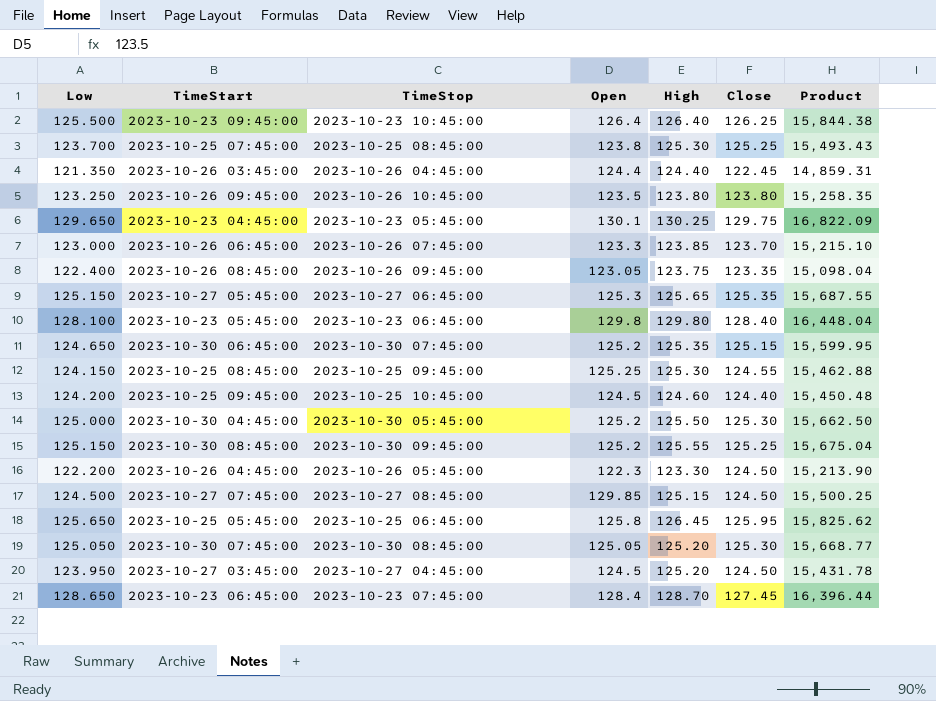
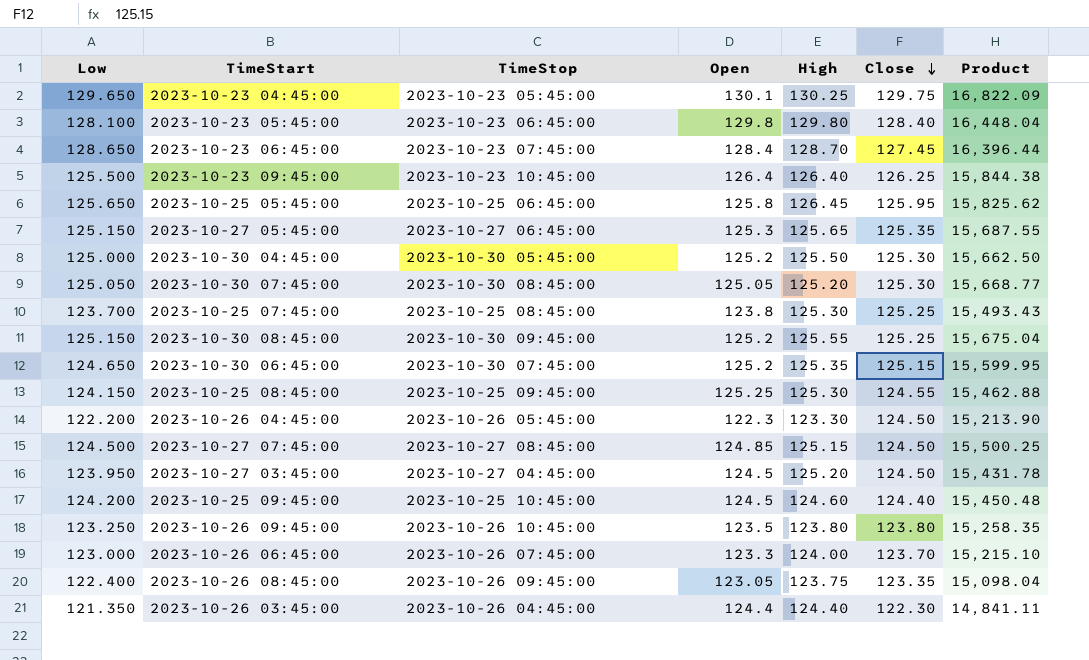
row order: none -> Close descending
2023-10-27 07:45:00 | Open: 129.85 -> 124.85
2023-10-26 06:45:00 | High: 123.85 -> 124.00
2023-10-26 03:45:00 | Close: 122.45 -> 122.30
2023-10-26 03:45:00 | Product: 14,859.31 -> 14,841.11

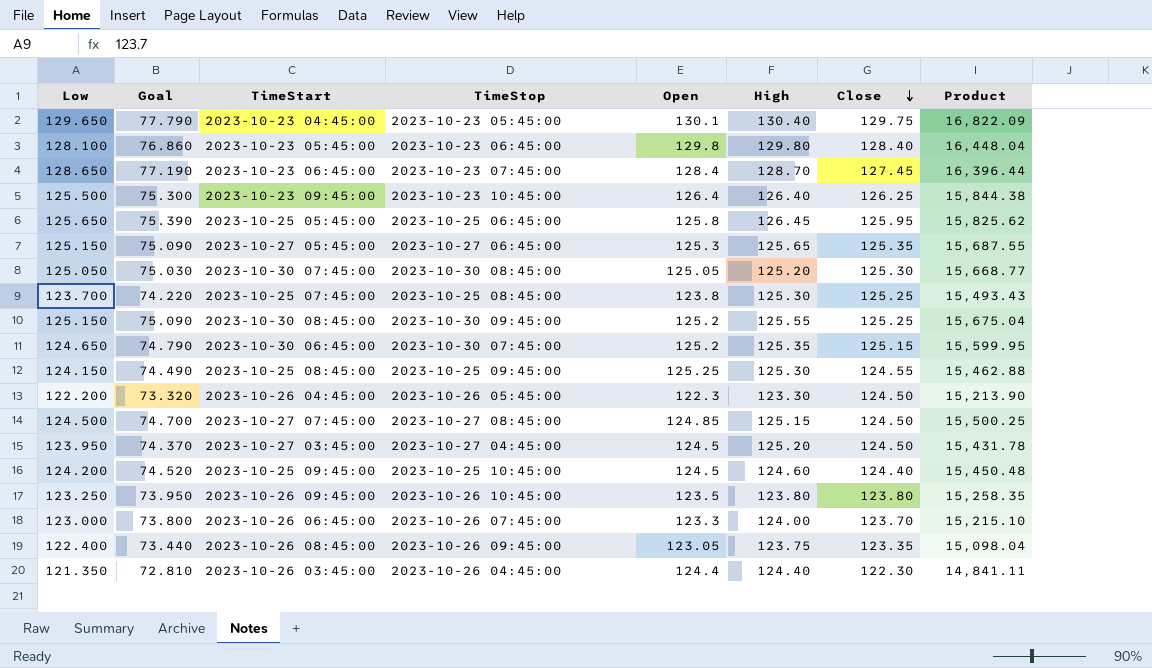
column Goal | formula: none -> [Low] * 0.6
row 2023-10-30 04:45:00: 125.000 | 2023-10-30 05:45:00 | 125.2 | 125.50 | 125.30 | 15,662.50 -> none
2023-10-23 04:45:00 | High: 130.25 -> 130.40

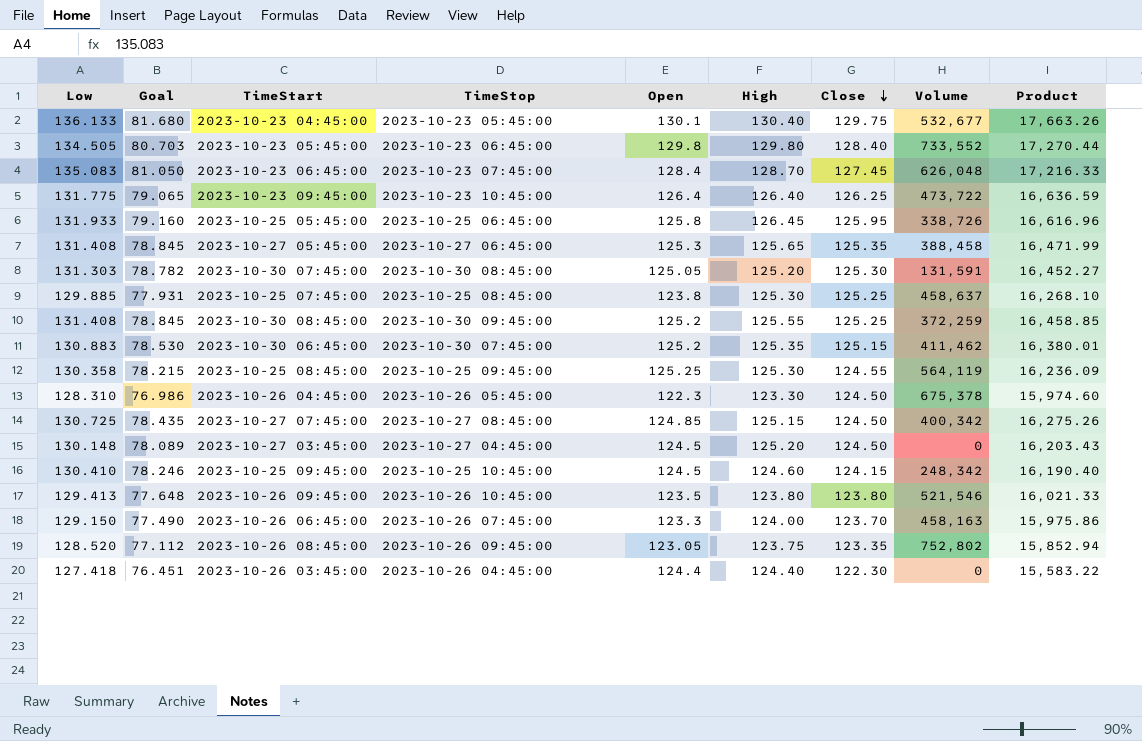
column Volume | position: none -> 8
2023-10-23 04:45:00 | Low: 129.650 -> 136.133
2023-10-23 04:45:00 | Goal: 77.790 -> 81.680
2023-10-23 04:45:00 | Product: 16,822.09 -> 17,663.26
2023-10-23 05:45:00 | Low: 128.100 -> 134.505
2023-10-23 05:45:00 | Goal: 76.860 -> 80.703
2023-10-23 05:45:00 | Product: 16,448.04 -> 17,270.44
2023-10-23 06:45:00 | Low: 128.650 -> 135.083
2023-10-23 06:45:00 | Goal: 77.190 -> 81.050
2023-10-23 06:45:00 | Product: 16,396.44 -> 17,216.33
2023-10-23 09:45:00 | Low: 125.500 -> 131.775
2023-10-23 09:45:00 | Goal: 75.300 -> 79.065
2023-10-23 09:45:00 | Product: 15,844.38 -> 16,636.59
2023-10-25 05:45:00 | Low: 125.650 -> 131.933
2023-10-25 05:45:00 | Goal: 75.390 -> 79.160
2023-10-25 05:45:00 | Product: 15,825.62 -> 16,616.96
2023-10-27 05:45:00 | Low: 125.150 -> 131.408
2023-10-27 05:45:00 | Goal: 75.090 -> 78.845
2023-10-27 05:45:00 | Product: 15,687.55 -> 16,471.99
2023-10-30 07:45:00 | Low: 125.050 -> 131.303
2023-10-30 07:45:00 | Goal: 75.030 -> 78.782
2023-10-30 07:45:00 | Product: 15,668.77 -> 16,452.27
2023-10-25 07:45:00 | Low: 123.700 -> 129.885
2023-10-25 07:45:00 | Goal: 74.220 -> 77.931
2023-10-25 07:45:00 | Product: 15,493.43 -> 16,268.10
2023-10-30 08:45:00 | Low: 125.150 -> 131.408
2023-10-30 08:45:00 | Goal: 75.090 -> 78.845
2023-10-30 08:45:00 | Product: 15,675.04 -> 16,458.85
2023-10-30 06:45:00 | Low: 124.650 -> 130.883
2023-10-30 06:45:00 | Goal: 74.790 -> 78.530
2023-10-30 06:45:00 | Product: 15,599.95 -> 16,380.01
2023-10-25 08:45:00 | Low: 124.150 -> 130.358
2023-10-25 08:45:00 | Goal: 74.490 -> 78.215
2023-10-25 08:45:00 | Product: 15,462.88 -> 16,236.09
2023-10-26 04:45:00 | Low: 122.200 -> 128.310
2023-10-26 04:45:00 | Goal: 73.320 -> 76.986
2023-10-26 04:45:00 | Product: 15,213.90 -> 15,974.60
2023-10-27 07:45:00 | Low: 124.500 -> 130.725
2023-10-27 07:45:00 | Goal: 74.700 -> 78.435
2023-10-27 07:45:00 | Product: 15,500.25 -> 16,275.26
2023-10-27 03:45:00 | Low: 123.950 -> 130.148
2023-10-27 03:45:00 | Goal: 74.370 -> 78.089
2023-10-27 03:45:00 | Product: 15,431.78 -> 16,203.43
2023-10-25 09:45:00 | Low: 124.200 -> 130.410
2023-10-25 09:45:00 | Goal: 74.520 -> 78.246
2023-10-25 09:45:00 | Close: 124.40 -> 124.15
2023-10-25 09:45:00 | Product: 15,450.48 -> 16,190.40
2023-10-26 09:45:00 | Low: 123.250 -> 129.413
2023-10-26 09:45:00 | Goal: 73.950 -> 77.648
2023-10-26 09:45:00 | Product: 15,258.35 -> 16,021.33
2023-10-26 06:45:00 | Low: 123.000 -> 129.150
2023-10-26 06:45:00 | Goal: 73.800 -> 77.490
2023-10-26 06:45:00 | Product: 15,215.10 -> 15,975.86
2023-10-26 08:45:00 | Low: 122.400 -> 128.520
2023-10-26 08:45:00 | Goal: 73.440 -> 77.112
2023-10-26 08:45:00 | Product: 15,098.04 -> 15,852.94
2023-10-26 03:45:00 | Low: 121.350 -> 127.418
2023-10-26 03:45:00 | Goal: 72.810 -> 76.451
2023-10-26 03:45:00 | Product: 14,841.11 -> 15,583.22

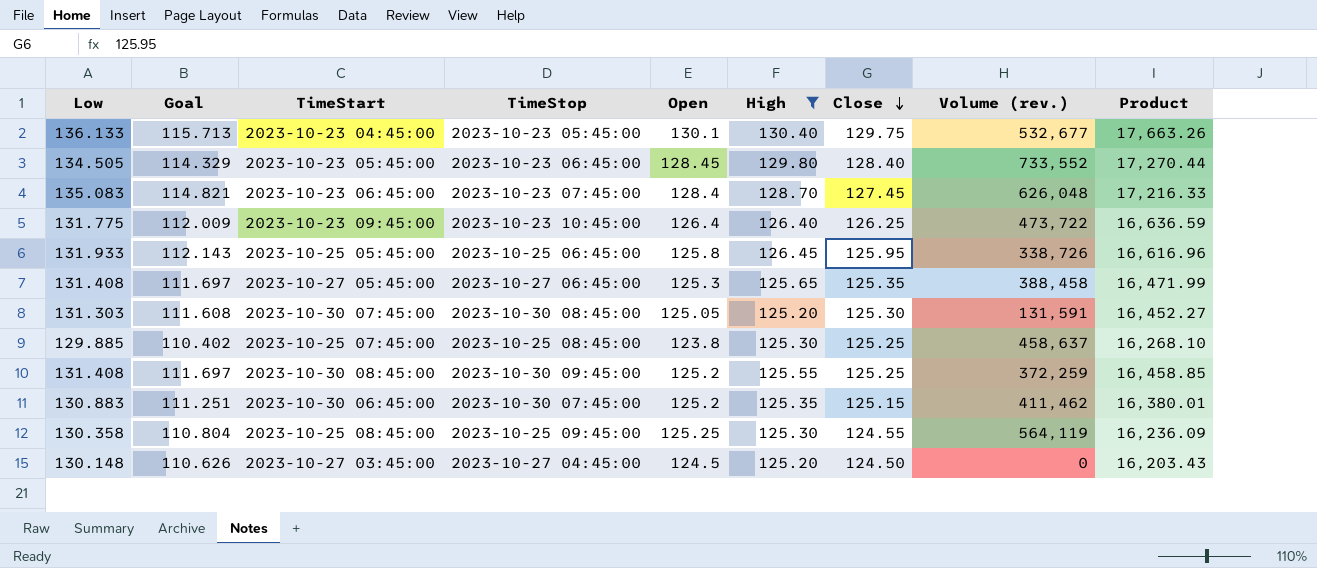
filter: none -> High >= 125.20
column Goal | formula: [Low] * 0.6 -> [Low] * 0.85
column name: Volume -> Volume (rev.)
2023-10-23 05:45:00 | Open: 129.8 -> 128.45

